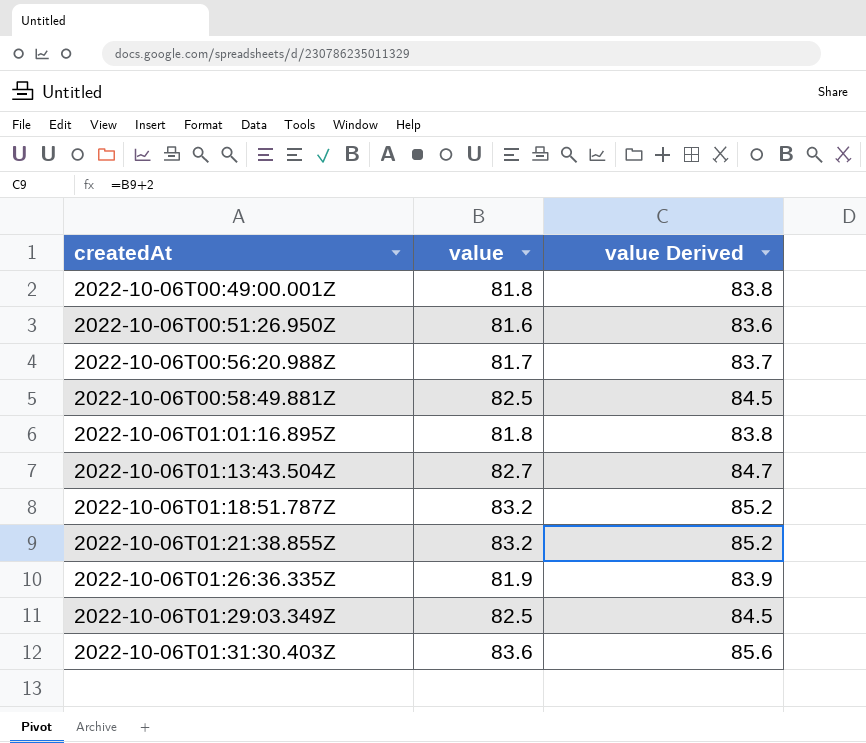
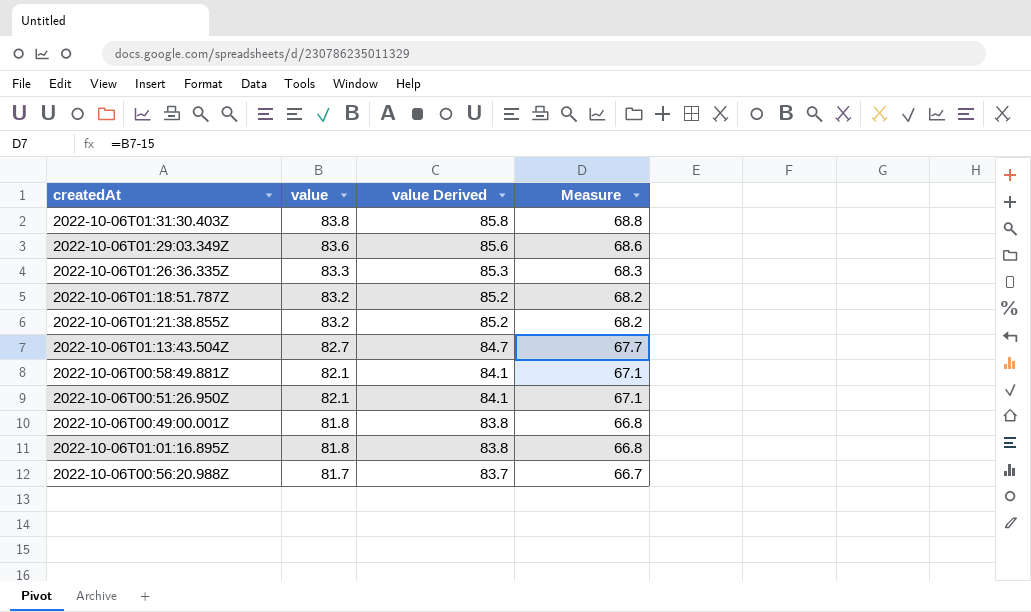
row order: createdAt ascending -> value descending
column Measure | formula: none -> [value] - 15
2022-10-06T01:31:30.403Z | value: 83.6 -> 83.8
2022-10-06T01:31:30.403Z | value Derived: 85.6 -> 85.8
2022-10-06T01:29:03.349Z | value: 82.5 -> 83.6
2022-10-06T01:29:03.349Z | value Derived: 84.5 -> 85.6
2022-10-06T01:26:36.335Z | value: 81.9 -> 83.3
2022-10-06T01:26:36.335Z | value Derived: 83.9 -> 85.3
2022-10-06T00:58:49.881Z | value: 82.5 -> 82.1
2022-10-06T00:58:49.881Z | value Derived: 84.5 -> 84.1
2022-10-06T00:51:26.950Z | value: 81.6 -> 82.1
2022-10-06T00:51:26.950Z | value Derived: 83.6 -> 84.1

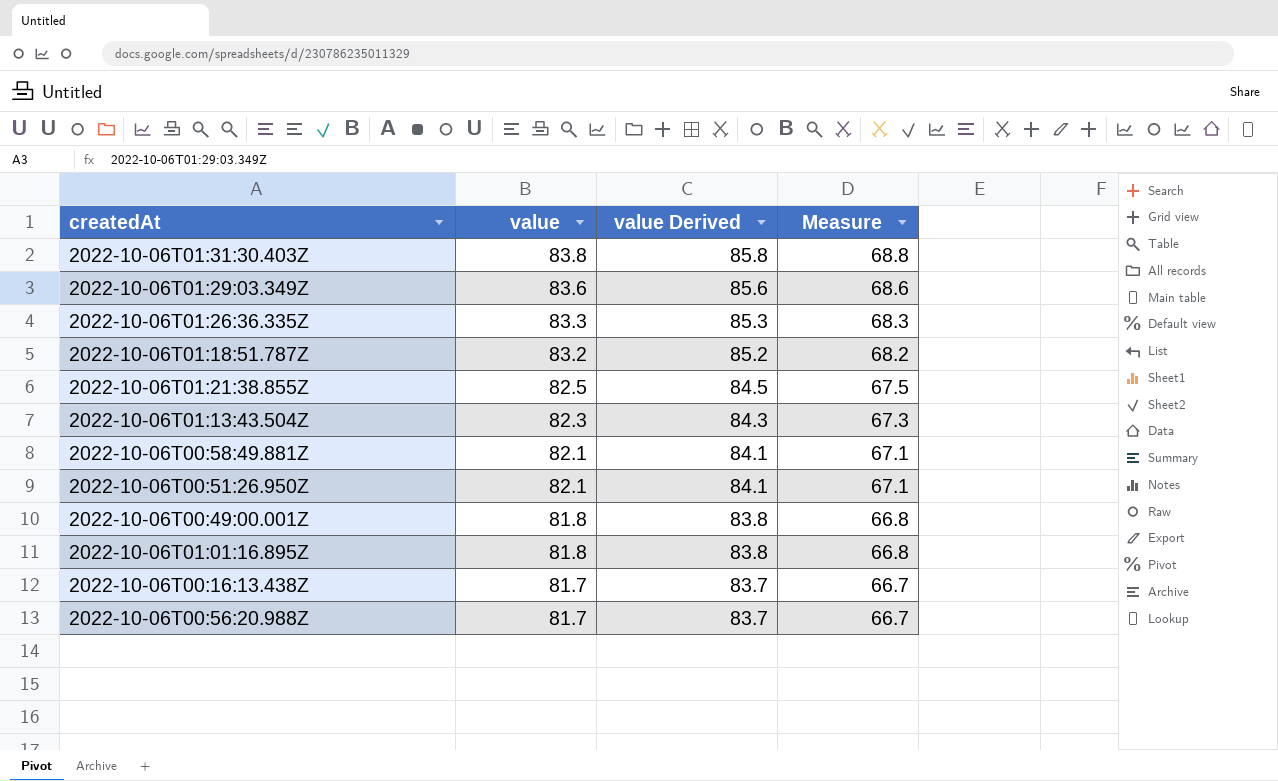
2022-10-06T01:21:38.855Z | value: 83.2 -> 82.5
2022-10-06T01:21:38.855Z | value Derived: 85.2 -> 84.5
2022-10-06T01:21:38.855Z | Measure: 68.2 -> 67.5
2022-10-06T01:13:43.504Z | value: 82.7 -> 82.3
2022-10-06T01:13:43.504Z | value Derived: 84.7 -> 84.3
2022-10-06T01:13:43.504Z | Measure: 67.7 -> 67.3
row 2022-10-06T00:16:13.438Z: none -> 81.7 | 83.7 | 66.7

